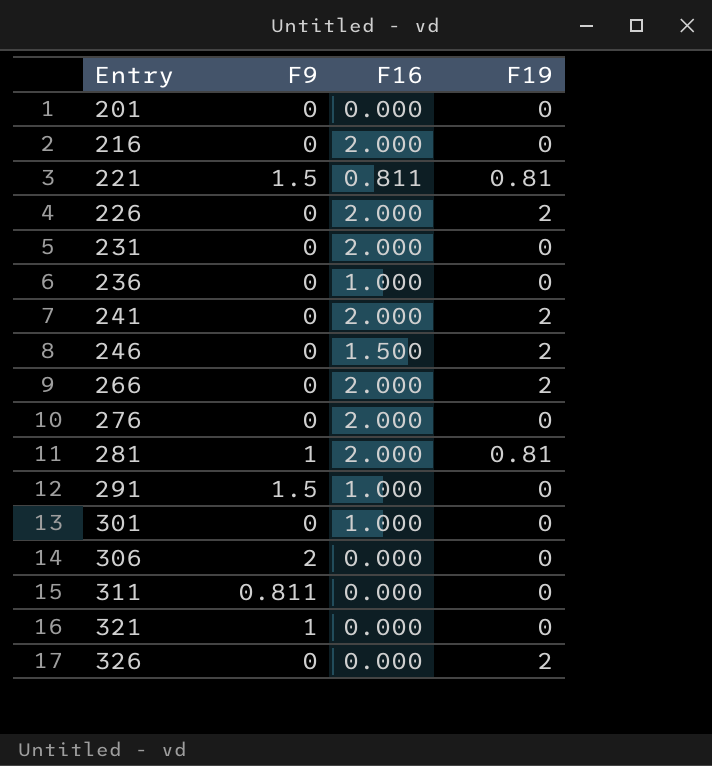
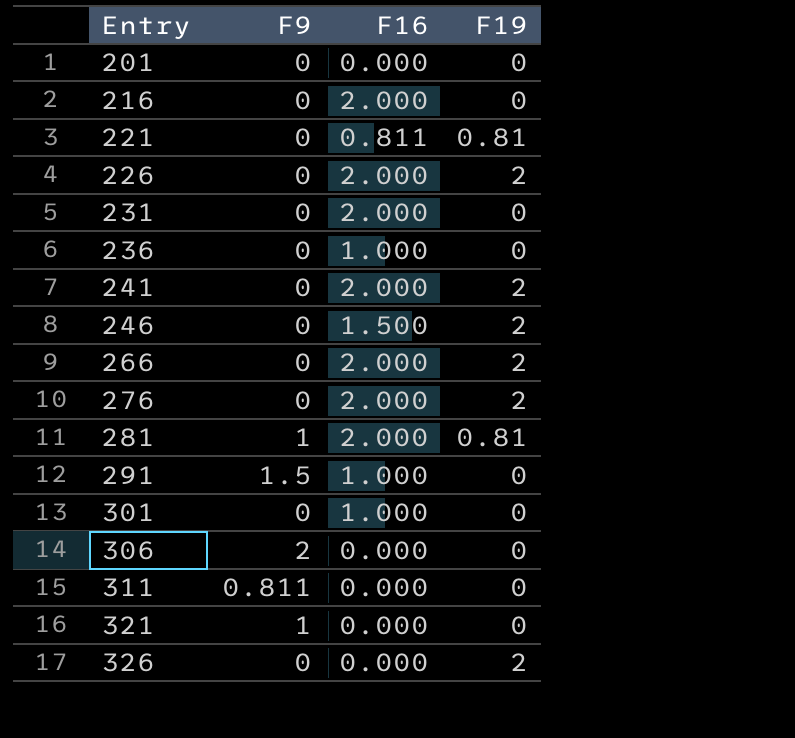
221 | F9: 1.5 -> 0
276 | F19: 0 -> 2

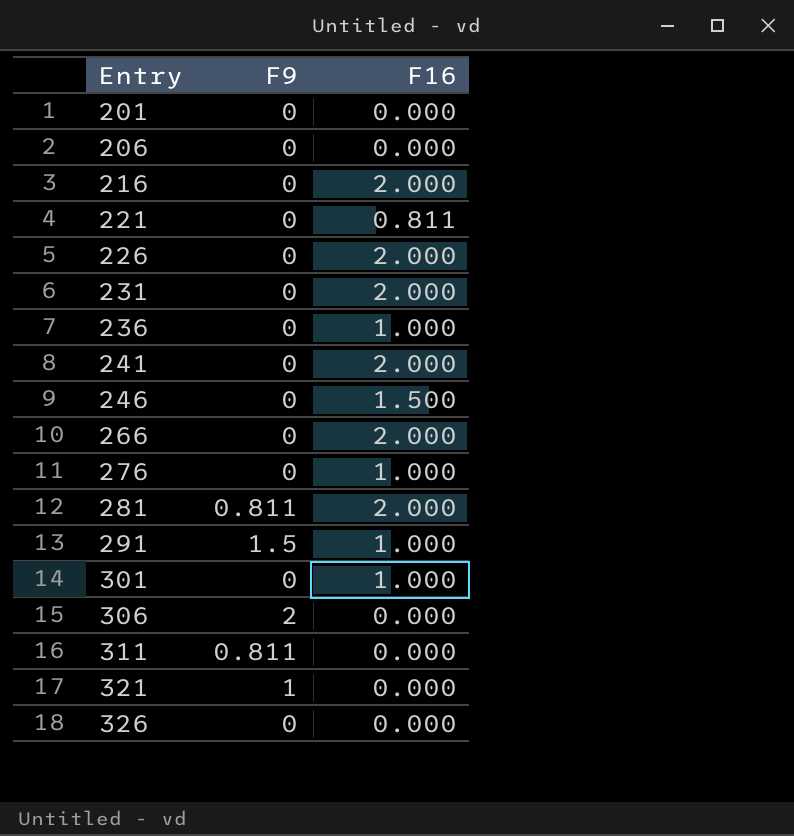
column F19 | position: 4 -> none
row 206: none -> 0 | 0.000
276 | F16: 2.000 -> 1.000
281 | F9: 1 -> 0.811

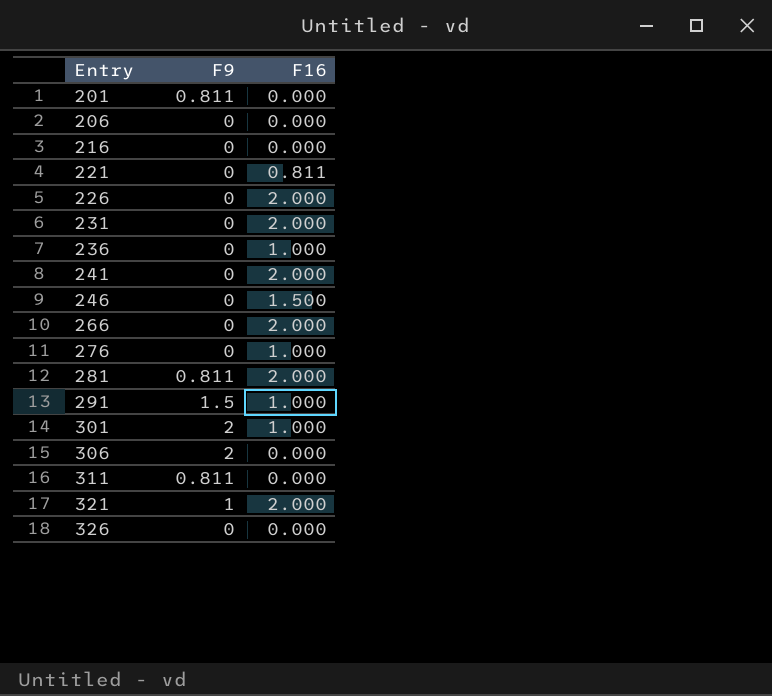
201 | F9: 0 -> 0.811
216 | F16: 2.000 -> 0.000
301 | F9: 0 -> 2
321 | F16: 0.000 -> 2.000

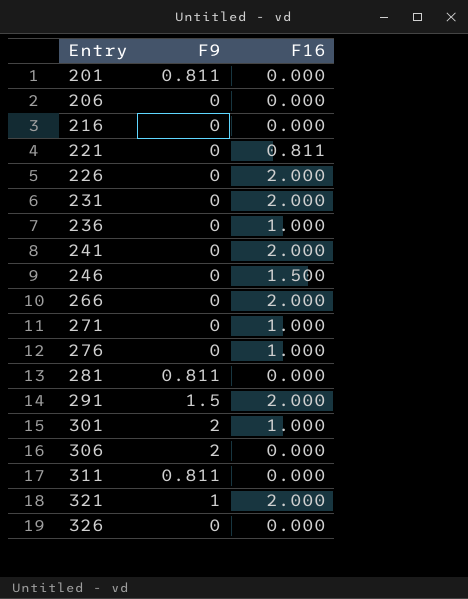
row 271: none -> 0 | 1.000
281 | F16: 2.000 -> 0.000
291 | F16: 1.000 -> 2.000

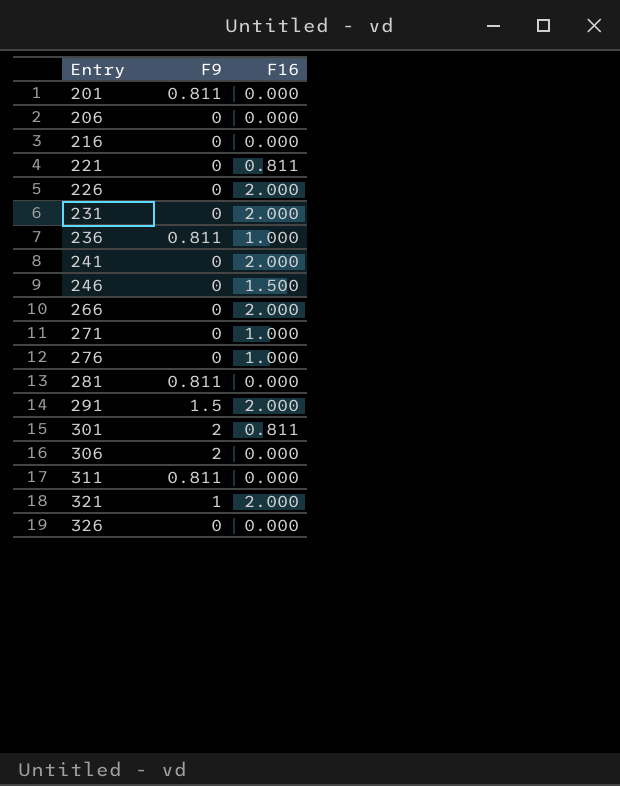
236 | F9: 0 -> 0.811
301 | F16: 1.000 -> 0.811

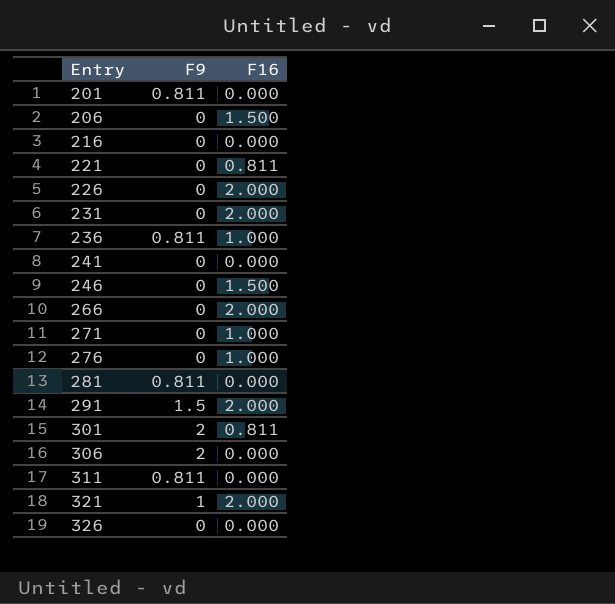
206 | F16: 0.000 -> 1.500
241 | F16: 2.000 -> 0.000

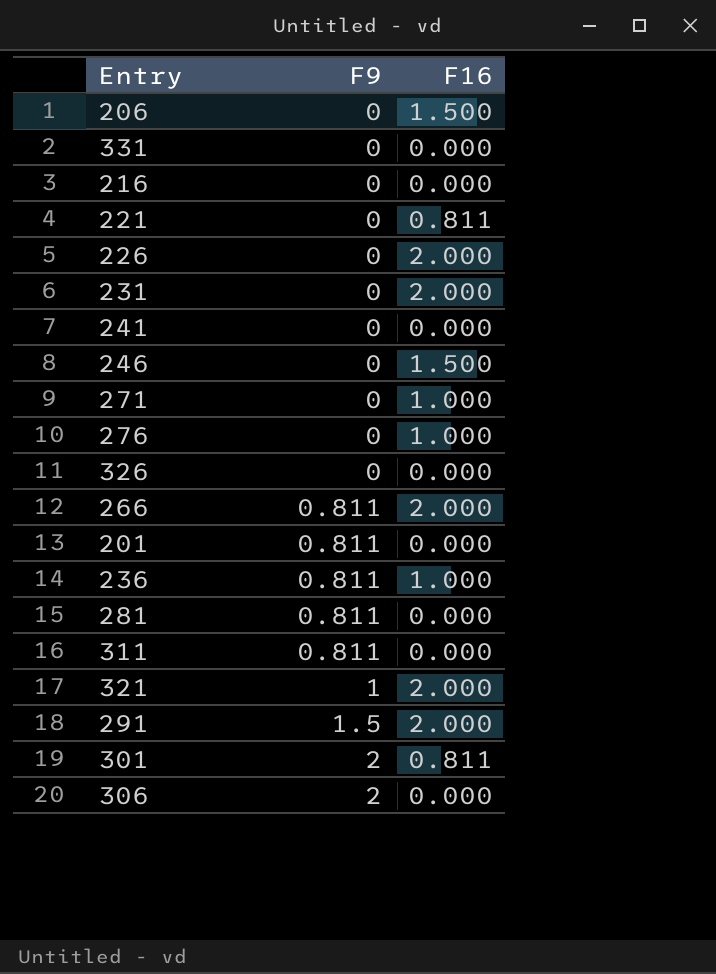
row order: Entry ascending -> F9 ascending
row 331: none -> 0 | 0.000
266 | F9: 0 -> 0.811

